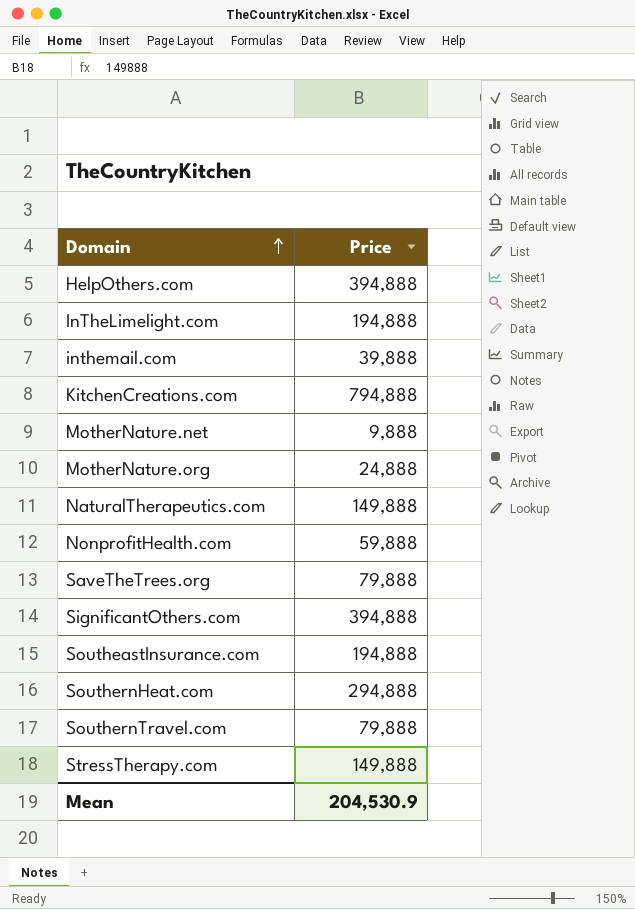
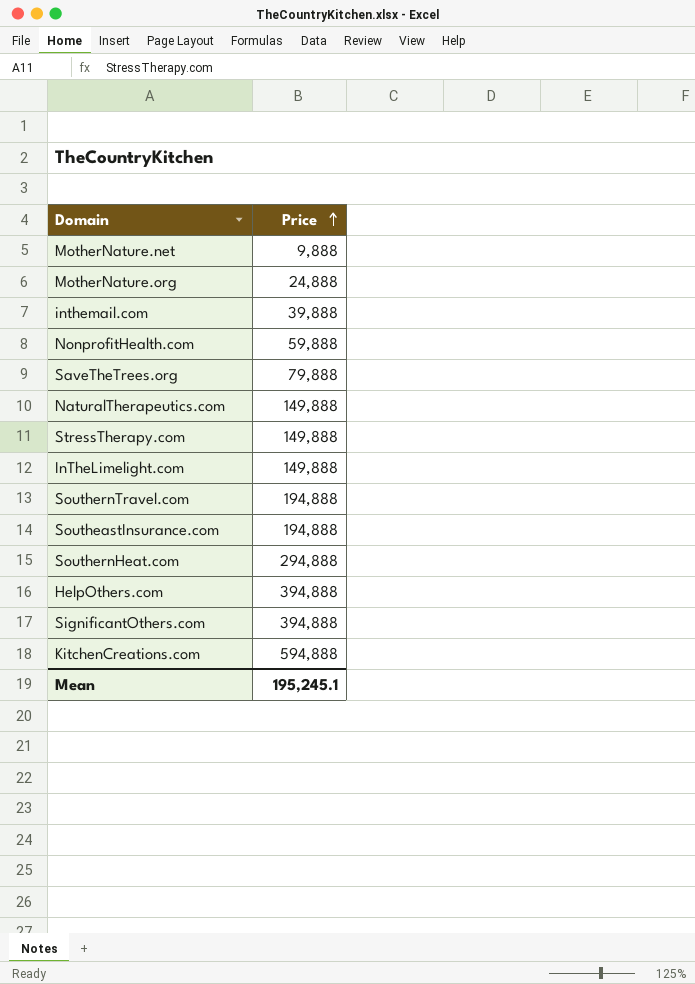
row order: Domain ascending -> Price ascending
InTheLimelight.com | Price: 194,888 -> 149,888
SouthernTravel.com | Price: 79,888 -> 194,888
KitchenCreations.com | Price: 794,888 -> 594,888
Mean | Price: 204,530.9 -> 195,245.1

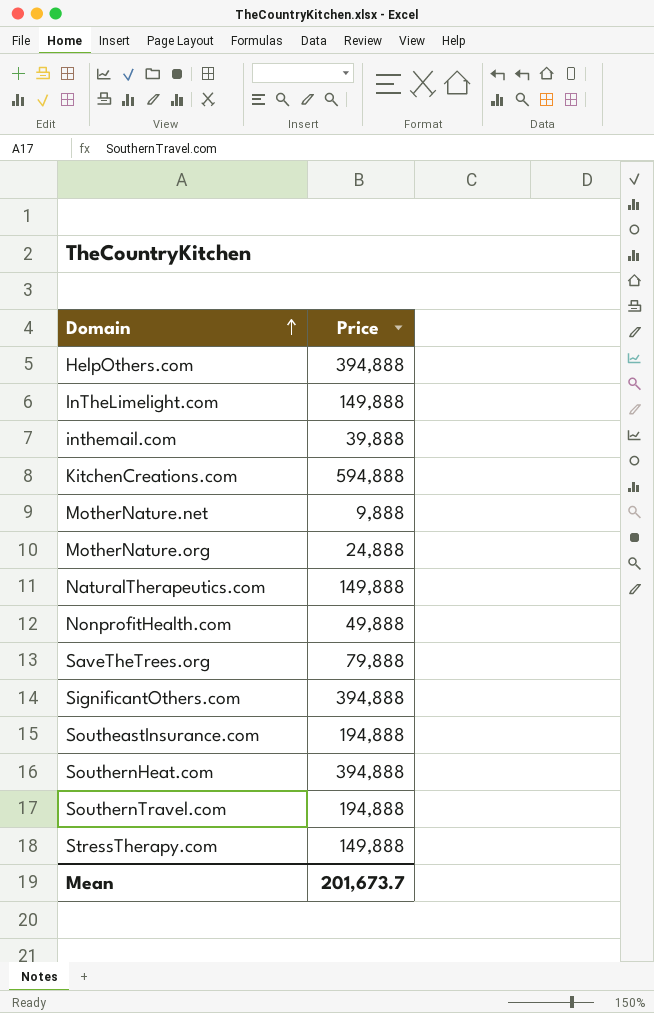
row order: Price ascending -> Domain ascending
NonprofitHealth.com | Price: 59,888 -> 49,888
SouthernHeat.com | Price: 294,888 -> 394,888
Mean | Price: 195,245.1 -> 201,673.7

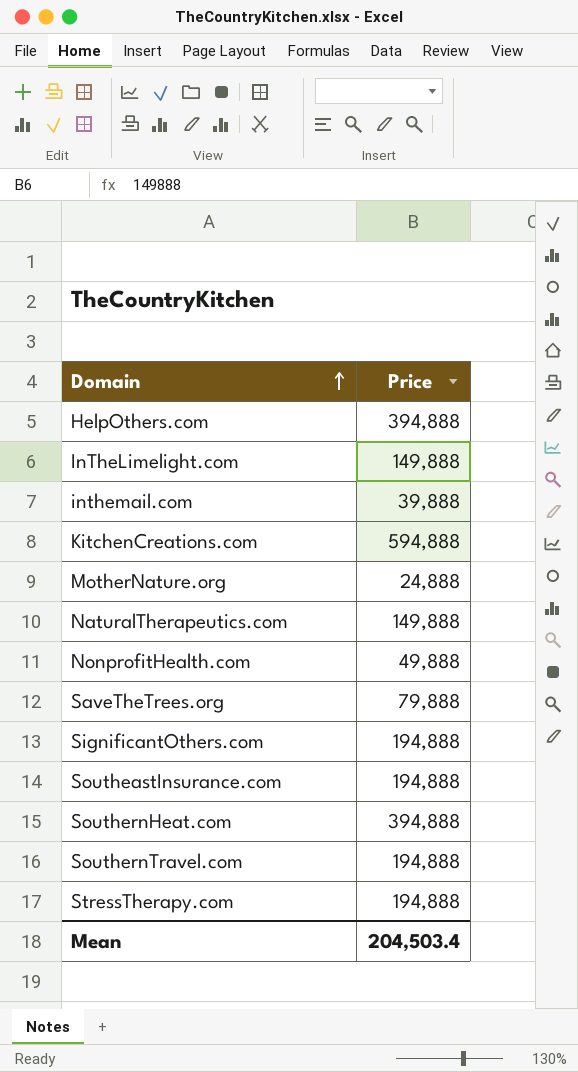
row MotherNature.net: 9,888 -> none
SignificantOthers.com | Price: 394,888 -> 194,888
StressTherapy.com | Price: 149,888 -> 194,888
Mean | Price: 201,673.7 -> 204,503.4

